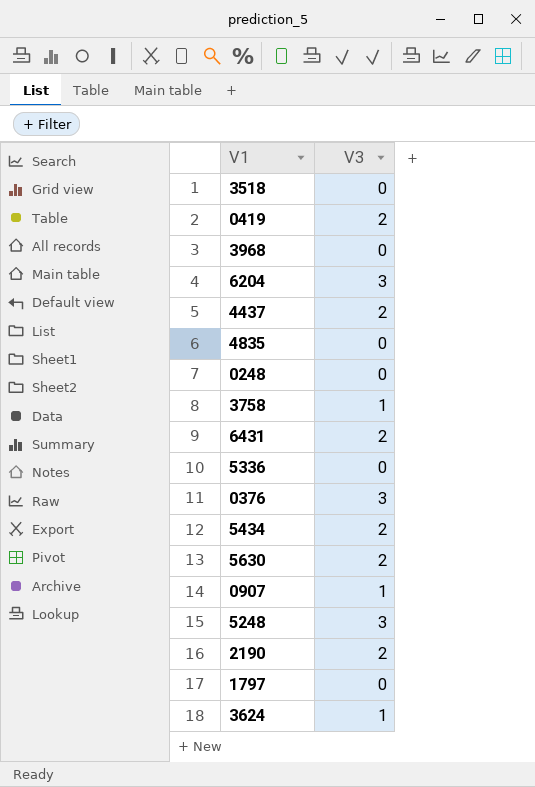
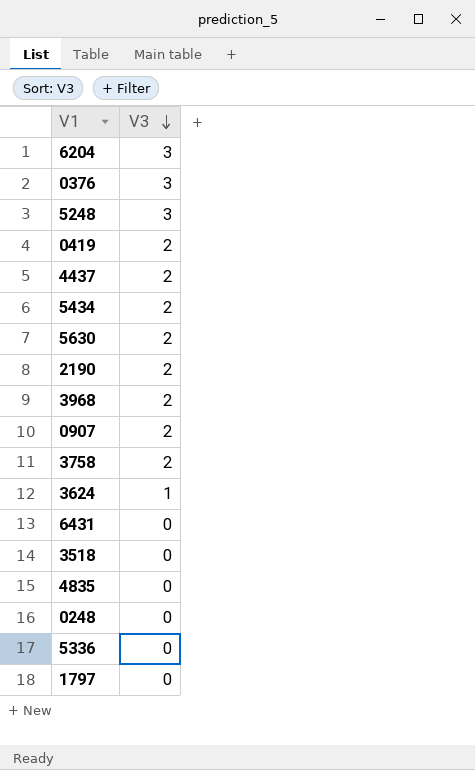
row order: none -> V3 descending
3968 | V3: 0 -> 2
0907 | V3: 1 -> 2
3758 | V3: 1 -> 2
6431 | V3: 2 -> 0

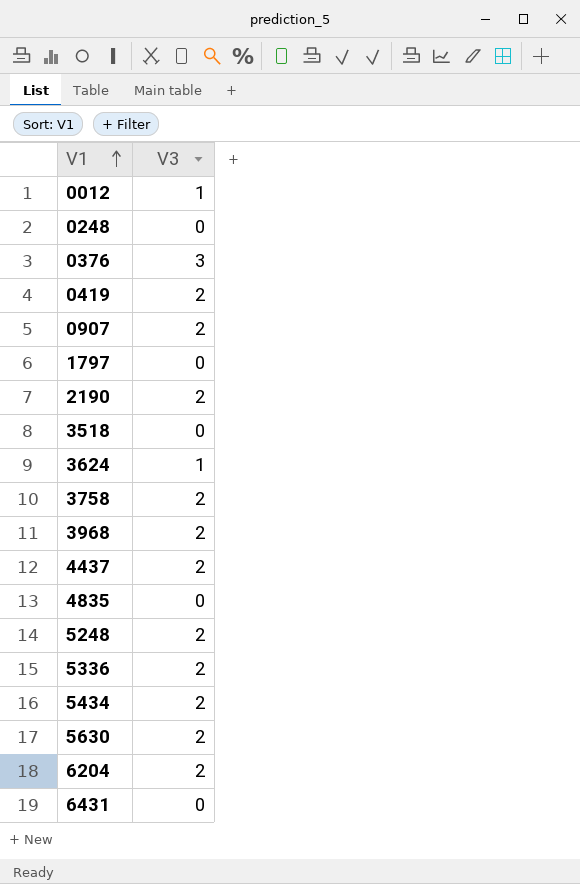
row order: V3 descending -> V1 ascending
row 0012: none -> 1
5248 | V3: 3 -> 2
5336 | V3: 0 -> 2
6204 | V3: 3 -> 2

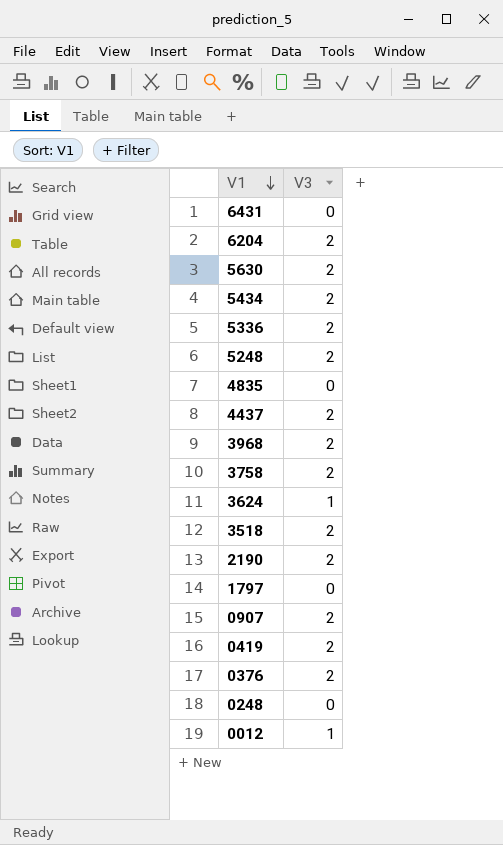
row order: V1 ascending -> V1 descending
3518 | V3: 0 -> 2
0376 | V3: 3 -> 2

